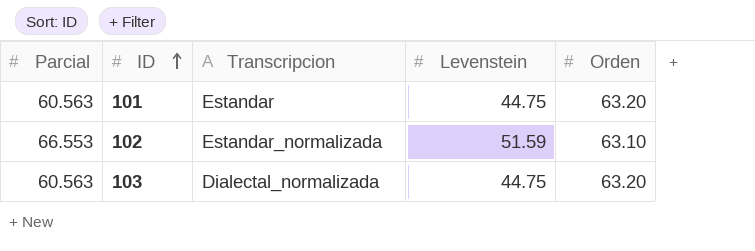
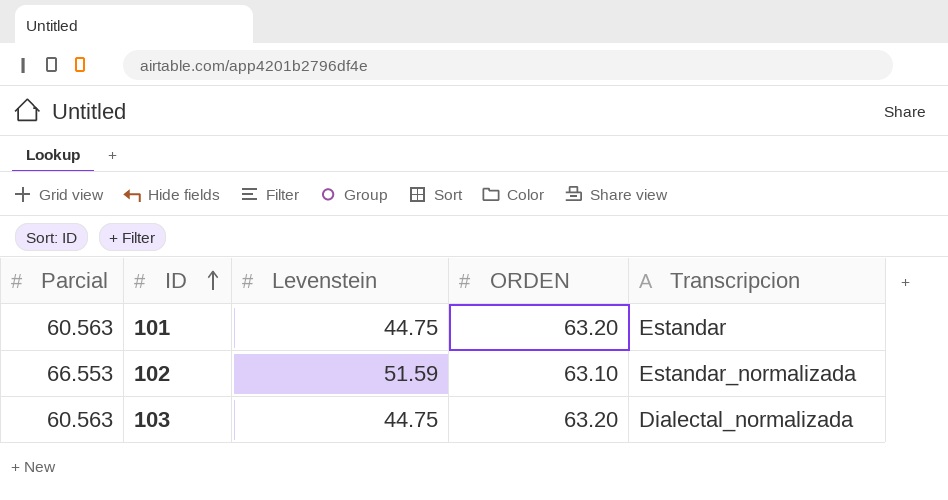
column name: Orden -> ORDEN
column Transcripcion | position: 3 -> 5

